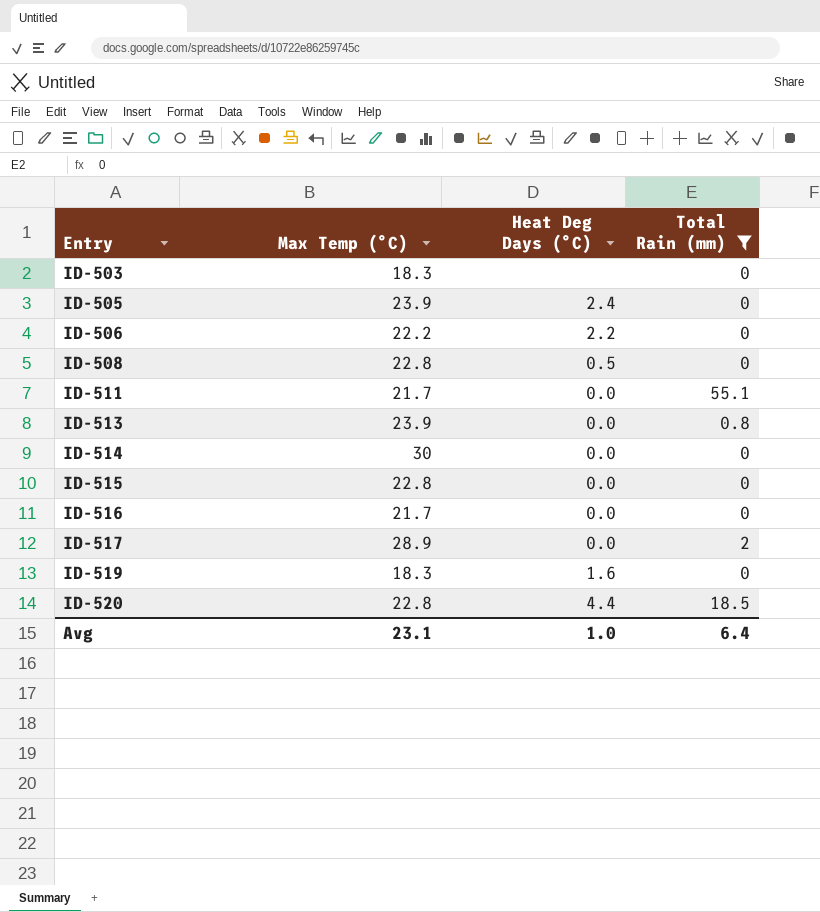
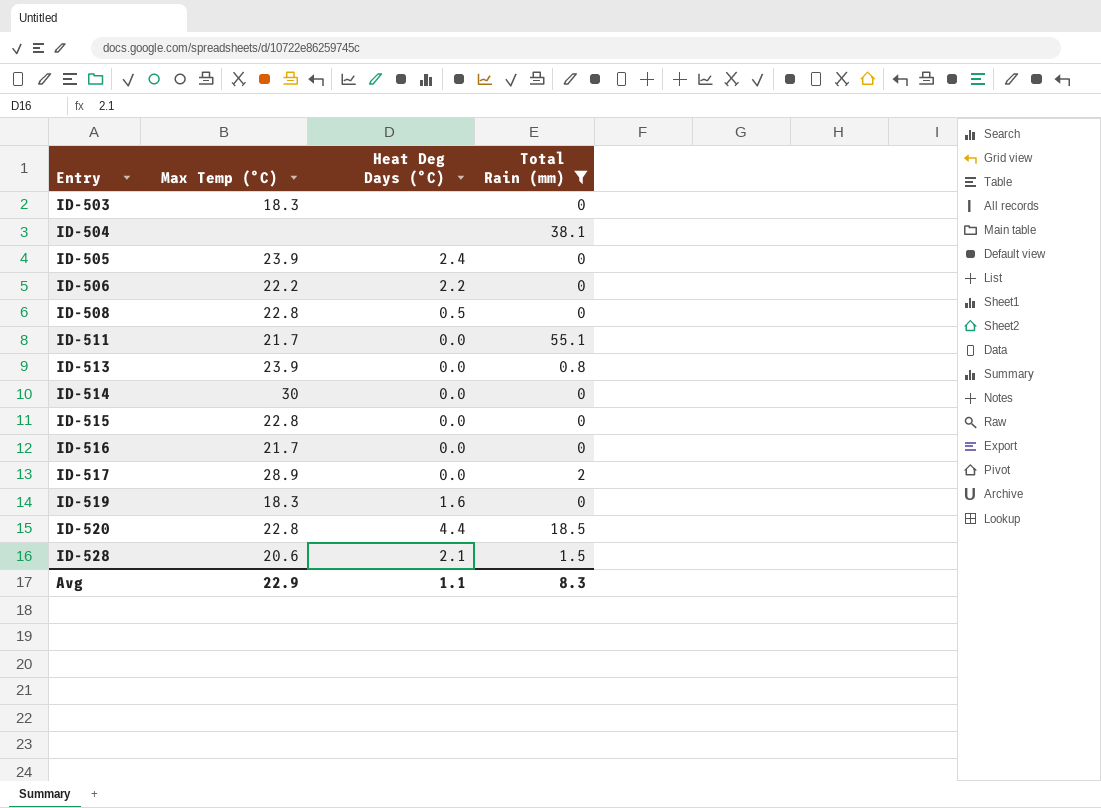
row ID-504: none -> none | none | 38.1
row ID-528: none -> 20.6 | 2.1 | 1.5
Avg | Max Temp (°C): 23.1 -> 22.9
Avg | Heat Deg Days (°C): 1.0 -> 1.1
Avg | Total Rain (mm): 6.4 -> 8.3

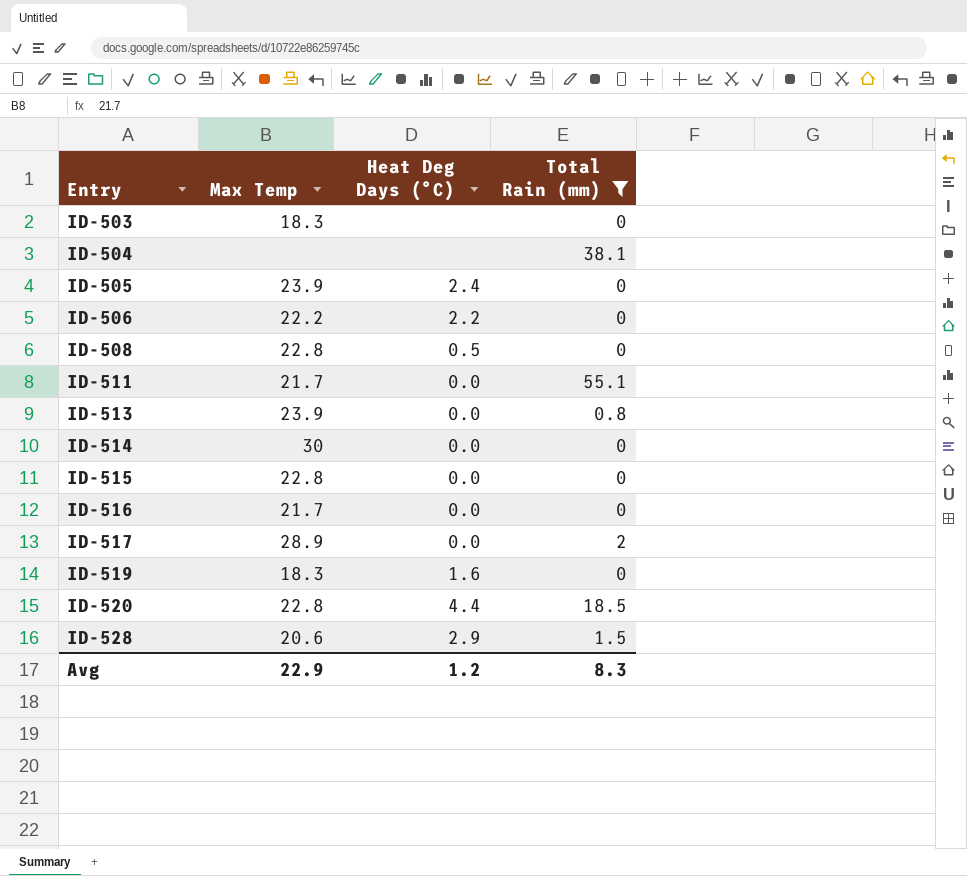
column name: Max Temp (°C) -> Max Temp
ID-528 | Heat Deg Days (°C): 2.1 -> 2.9
Avg | Heat Deg Days (°C): 1.1 -> 1.2

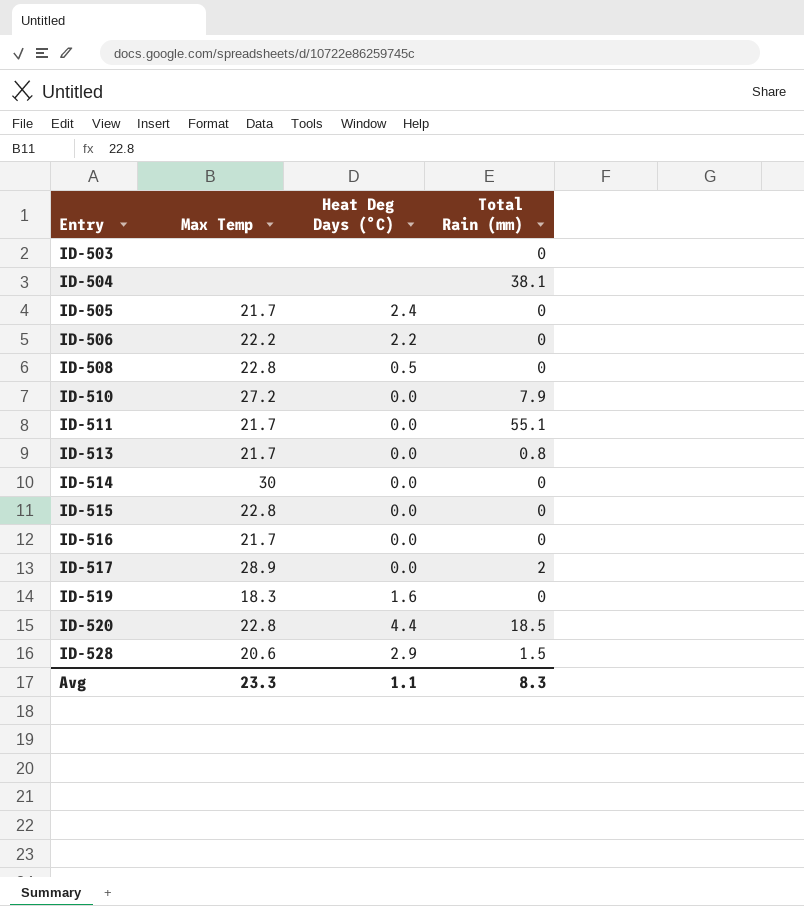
filter: Total Rain (mm) != 7.9 -> none
ID-503 | Max Temp: 18.3 -> none
ID-505 | Max Temp: 23.9 -> 21.7
ID-513 | Max Temp: 23.9 -> 21.7
Avg | Max Temp: 22.9 -> 23.3
Avg | Heat Deg Days (°C): 1.2 -> 1.1

